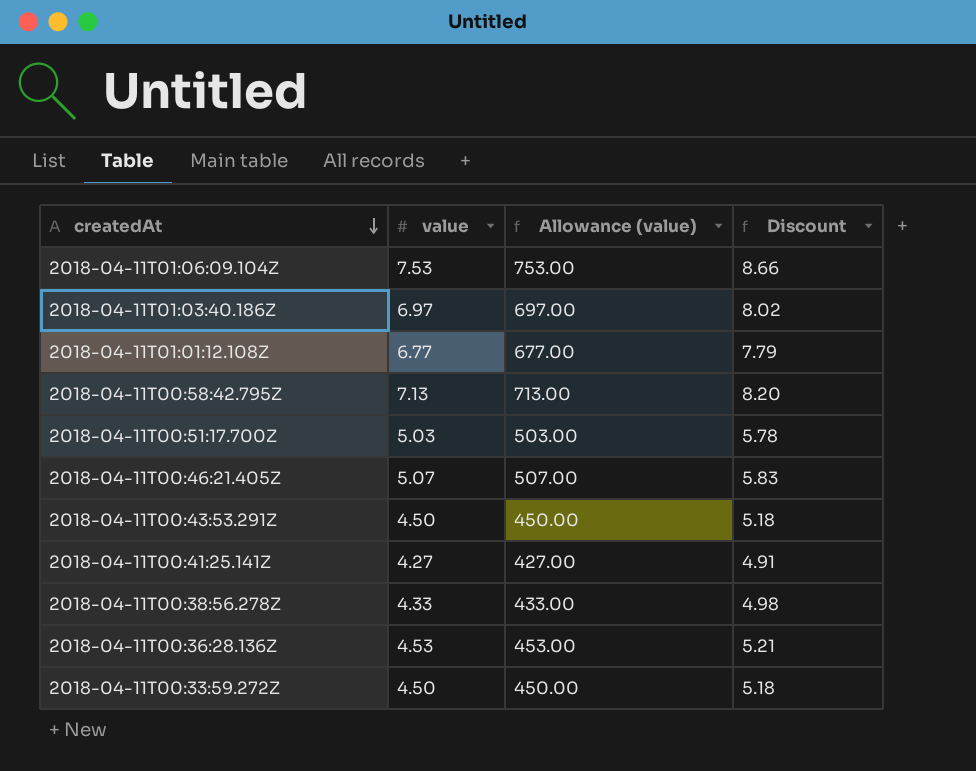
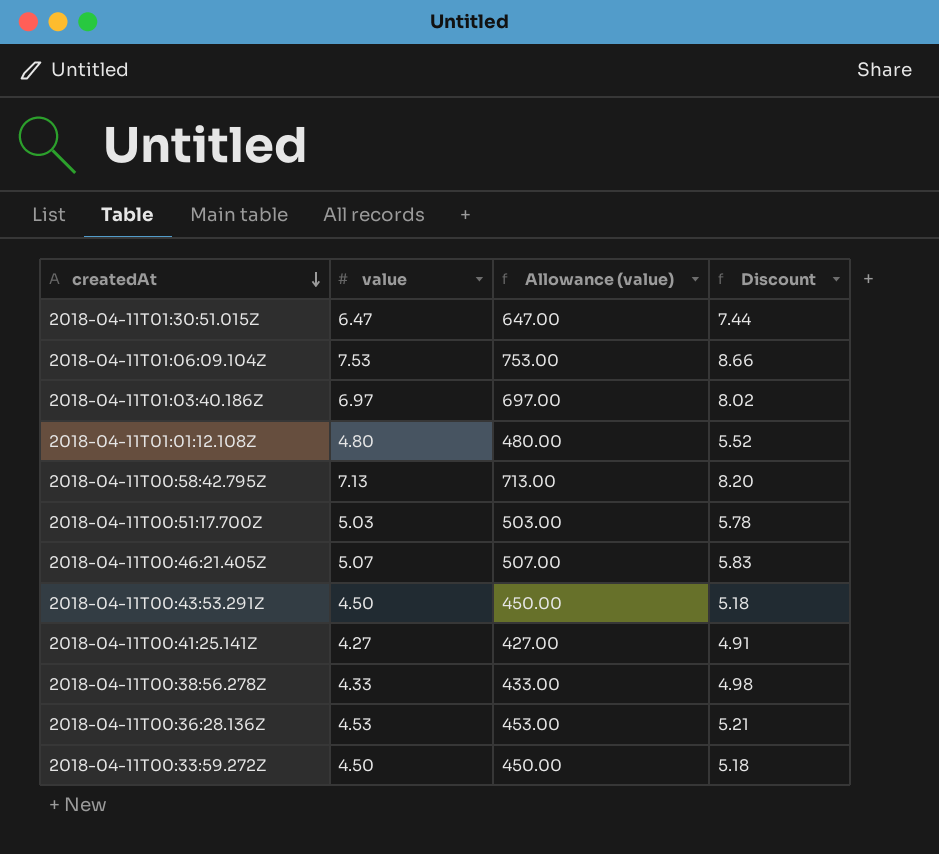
row 2018-04-11T01:30:51.015Z: none -> 6.47 | 647.00 | 7.44
2018-04-11T01:01:12.108Z | value: 6.77 -> 4.80
2018-04-11T01:01:12.108Z | Allowance (value): 677.00 -> 480.00
2018-04-11T01:01:12.108Z | Discount: 7.79 -> 5.52

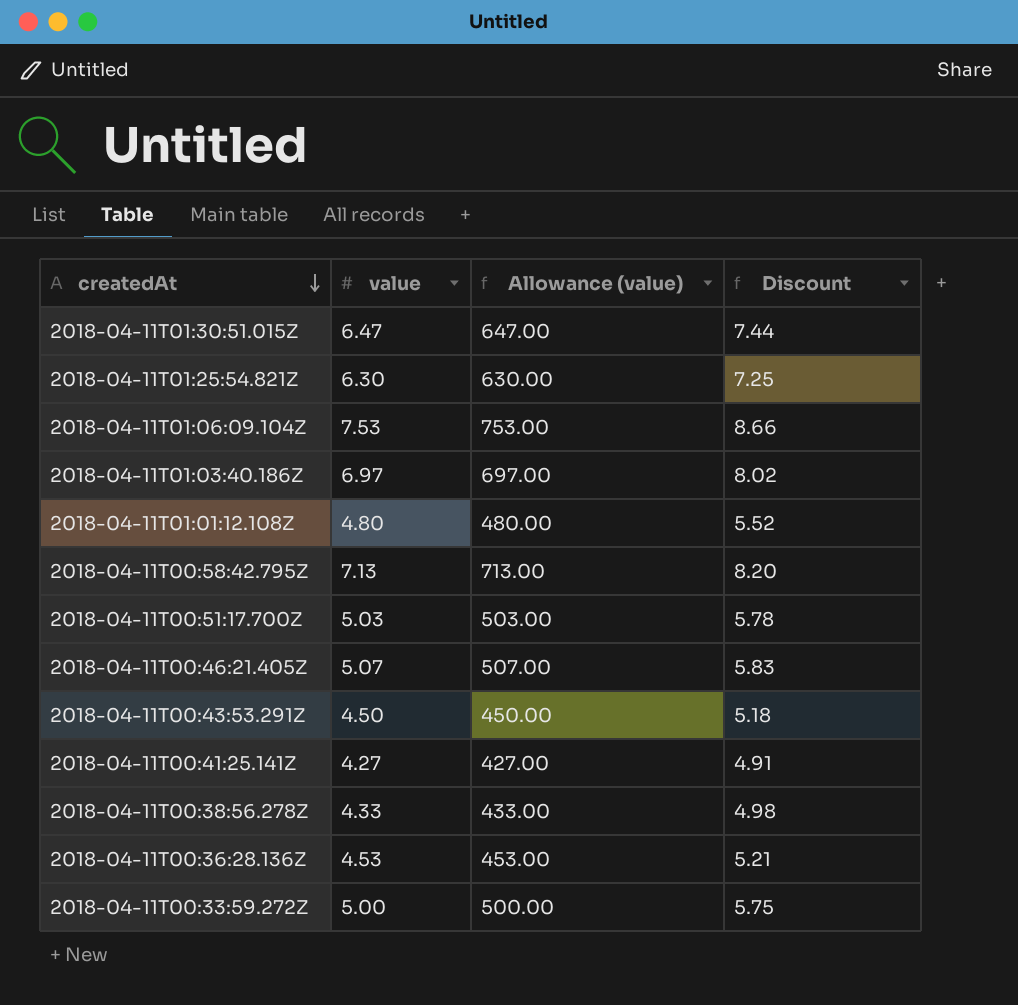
row 2018-04-11T01:25:54.821Z: none -> 6.30 | 630.00 | 7.25
2018-04-11T00:33:59.272Z | value: 4.50 -> 5.00
2018-04-11T00:33:59.272Z | Allowance (value): 450.00 -> 500.00
2018-04-11T00:33:59.272Z | Discount: 5.18 -> 5.75

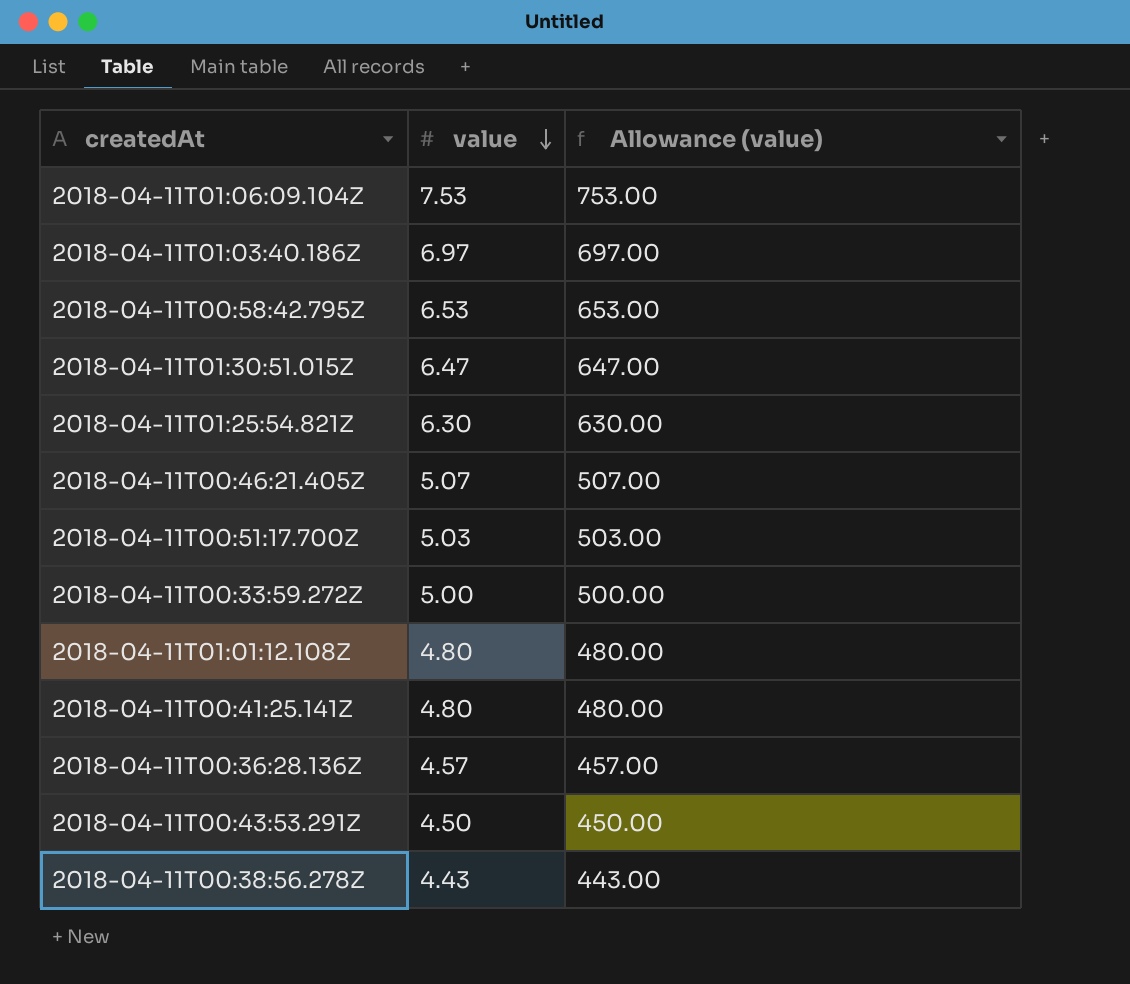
row order: createdAt descending -> value descending
column Discount | formula: [value] * 1.15 -> none
2018-04-11T00:58:42.795Z | value: 7.13 -> 6.53
2018-04-11T00:58:42.795Z | Allowance (value): 713.00 -> 653.00
2018-04-11T00:41:25.141Z | value: 4.27 -> 4.80
2018-04-11T00:41:25.141Z | Allowance (value): 427.00 -> 480.00
2018-04-11T00:36:28.136Z | value: 4.53 -> 4.57
2018-04-11T00:36:28.136Z | Allowance (value): 453.00 -> 457.00
2018-04-11T00:38:56.278Z | value: 4.33 -> 4.43
2018-04-11T00:38:56.278Z | Allowance (value): 433.00 -> 443.00

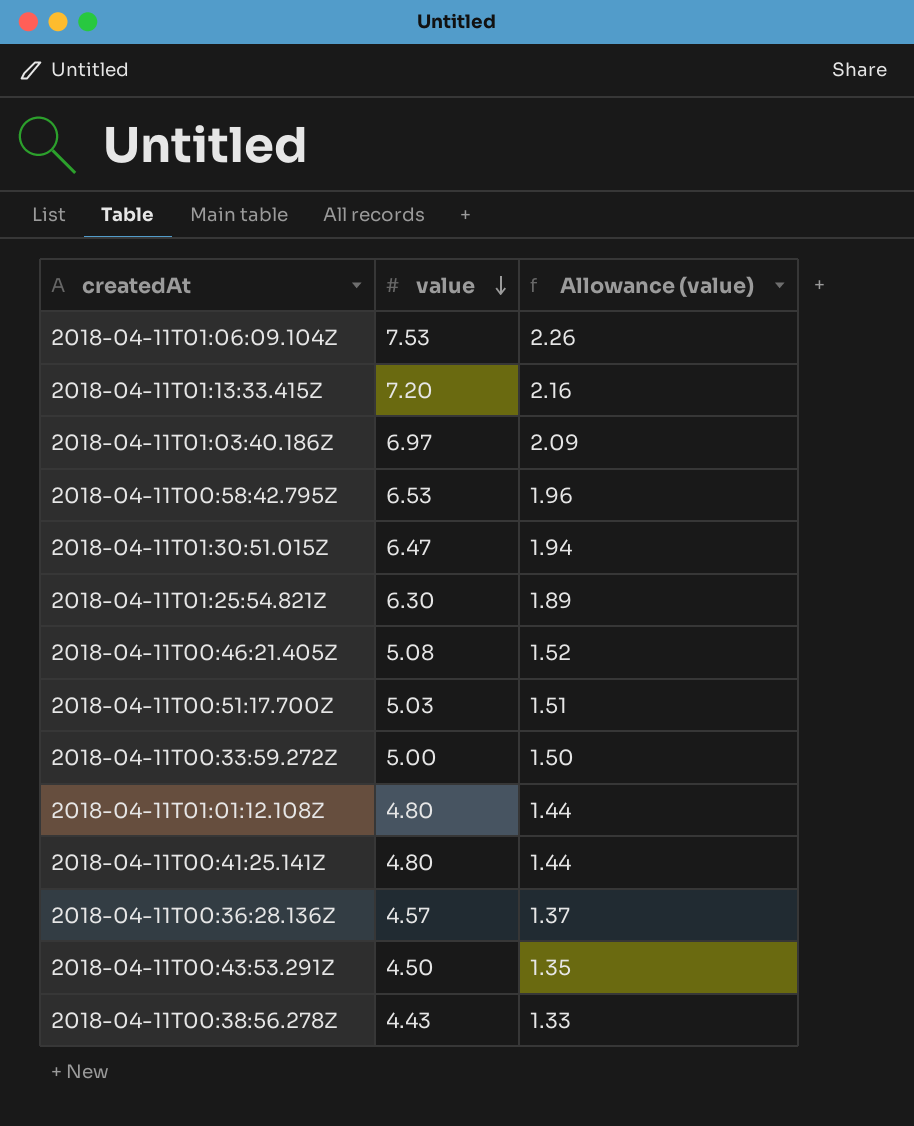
column Allowance (value) | formula: [value] * 100 -> [value] * 0.3
row 2018-04-11T01:13:33.415Z: none -> 7.20 | 2.16
2018-04-11T00:46:21.405Z | value: 5.07 -> 5.08

